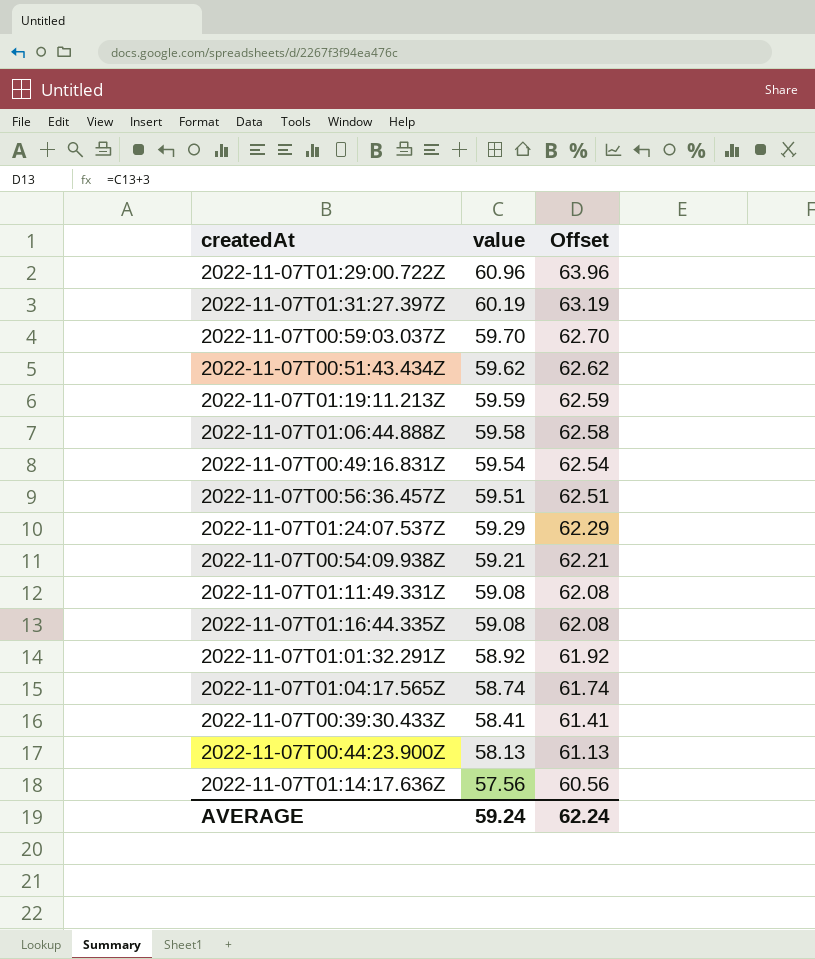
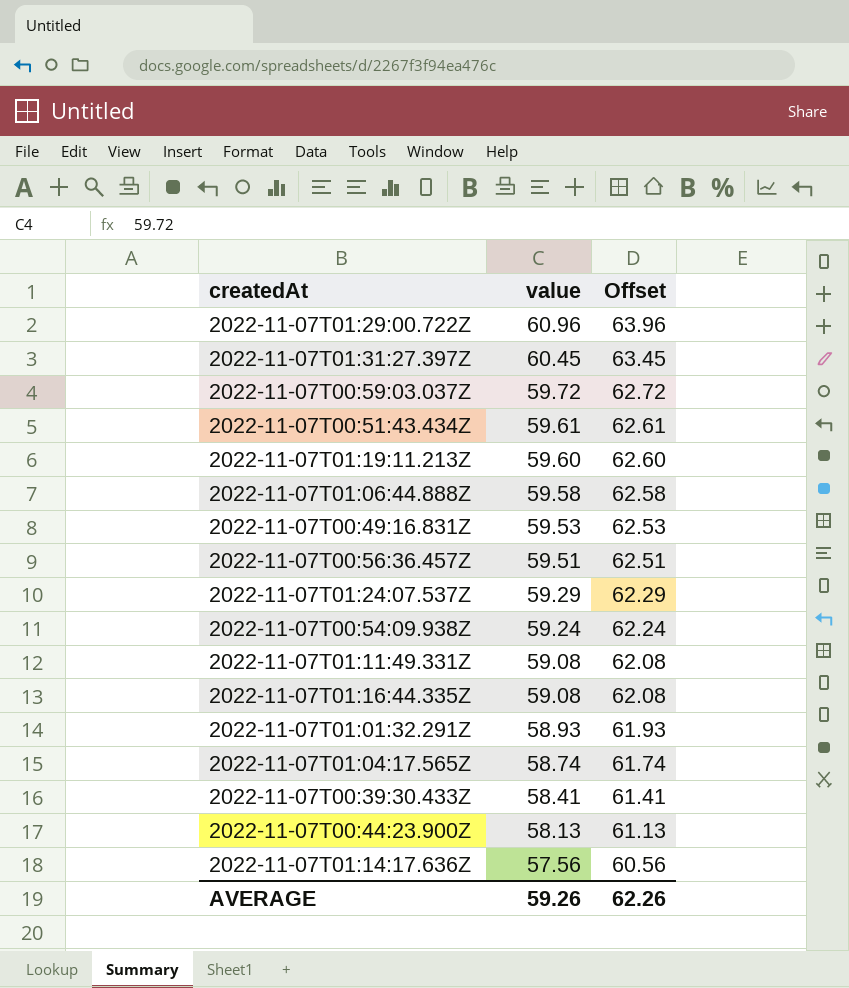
2022-11-07T01:31:27.397Z | value: 60.19 -> 60.45
2022-11-07T01:31:27.397Z | Offset: 63.19 -> 63.45
2022-11-07T00:59:03.037Z | value: 59.70 -> 59.72
2022-11-07T00:59:03.037Z | Offset: 62.70 -> 62.72
2022-11-07T00:51:43.434Z | value: 59.62 -> 59.61
2022-11-07T00:51:43.434Z | Offset: 62.62 -> 62.61
2022-11-07T01:19:11.213Z | value: 59.59 -> 59.60
2022-11-07T01:19:11.213Z | Offset: 62.59 -> 62.60
2022-11-07T00:49:16.831Z | value: 59.54 -> 59.53
2022-11-07T00:49:16.831Z | Offset: 62.54 -> 62.53
2022-11-07T00:54:09.938Z | value: 59.21 -> 59.24
2022-11-07T00:54:09.938Z | Offset: 62.21 -> 62.24
2022-11-07T01:01:32.291Z | value: 58.92 -> 58.93
2022-11-07T01:01:32.291Z | Offset: 61.92 -> 61.93
AVERAGE | value: 59.24 -> 59.26
AVERAGE | Offset: 62.24 -> 62.26

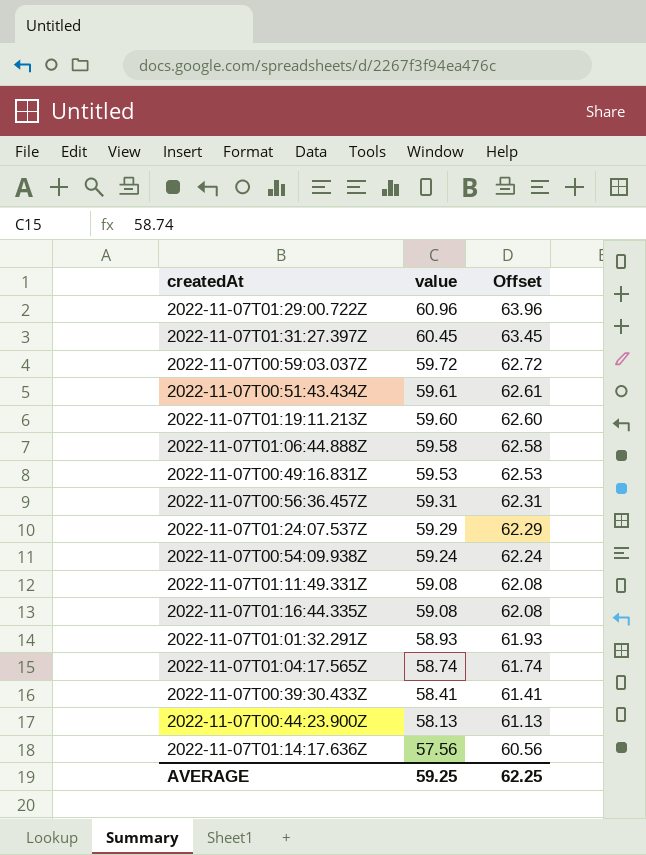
2022-11-07T00:56:36.457Z | value: 59.51 -> 59.31
2022-11-07T00:56:36.457Z | Offset: 62.51 -> 62.31
AVERAGE | value: 59.26 -> 59.25
AVERAGE | Offset: 62.26 -> 62.25

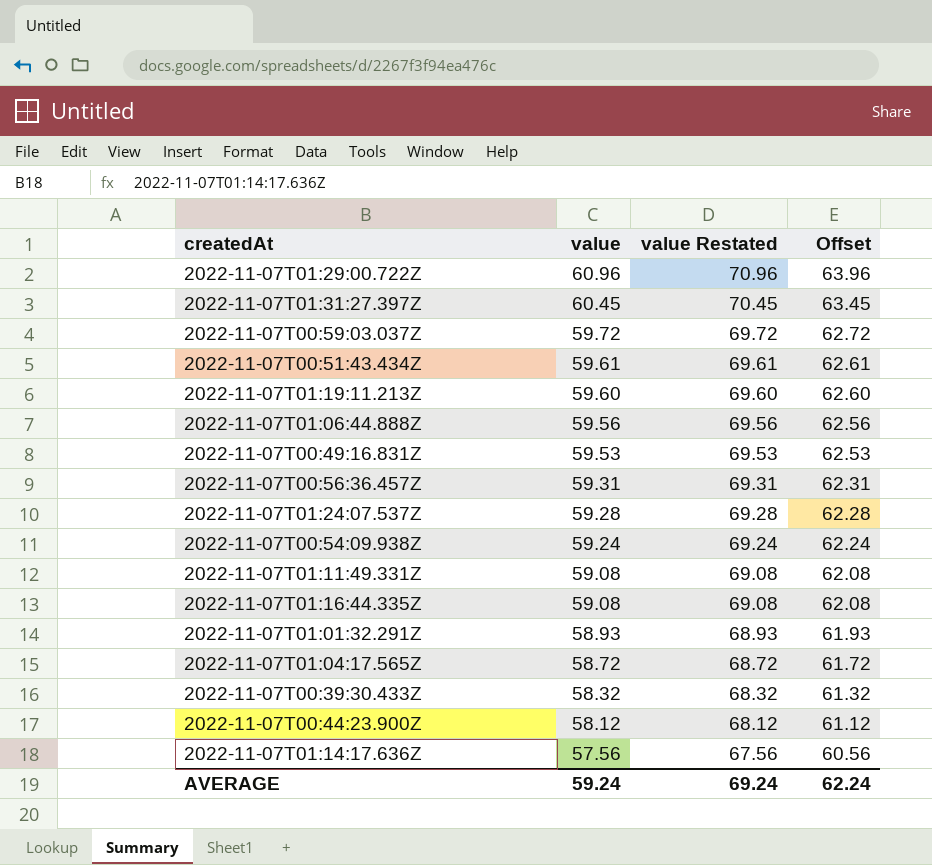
column value Restated | formula: none -> [value] + 10
2022-11-07T01:06:44.888Z | value: 59.58 -> 59.56
2022-11-07T01:06:44.888Z | Offset: 62.58 -> 62.56
2022-11-07T01:24:07.537Z | value: 59.29 -> 59.28
2022-11-07T01:24:07.537Z | Offset: 62.29 -> 62.28
2022-11-07T01:04:17.565Z | value: 58.74 -> 58.72
2022-11-07T01:04:17.565Z | Offset: 61.74 -> 61.72
2022-11-07T00:39:30.433Z | value: 58.41 -> 58.32
2022-11-07T00:39:30.433Z | Offset: 61.41 -> 61.32
2022-11-07T00:44:23.900Z | value: 58.13 -> 58.12
2022-11-07T00:44:23.900Z | Offset: 61.13 -> 61.12
AVERAGE | value: 59.25 -> 59.24
AVERAGE | Offset: 62.25 -> 62.24

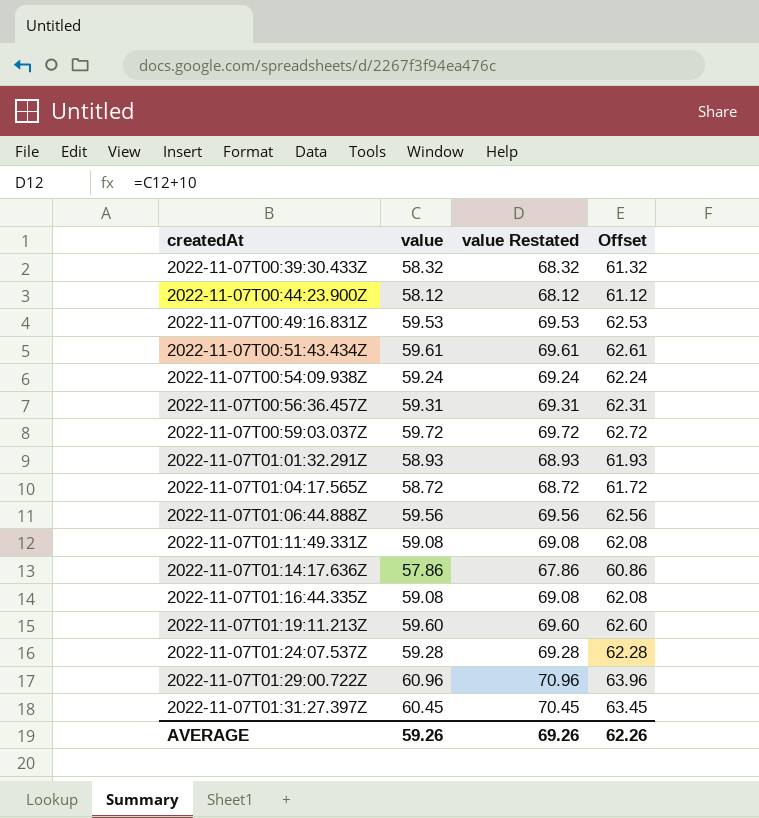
row order: value descending -> createdAt ascending
2022-11-07T01:14:17.636Z | value: 57.56 -> 57.86
2022-11-07T01:14:17.636Z | value Restated: 67.56 -> 67.86
2022-11-07T01:14:17.636Z | Offset: 60.56 -> 60.86
AVERAGE | value: 59.24 -> 59.26
AVERAGE | value Restated: 69.24 -> 69.26
AVERAGE | Offset: 62.24 -> 62.26

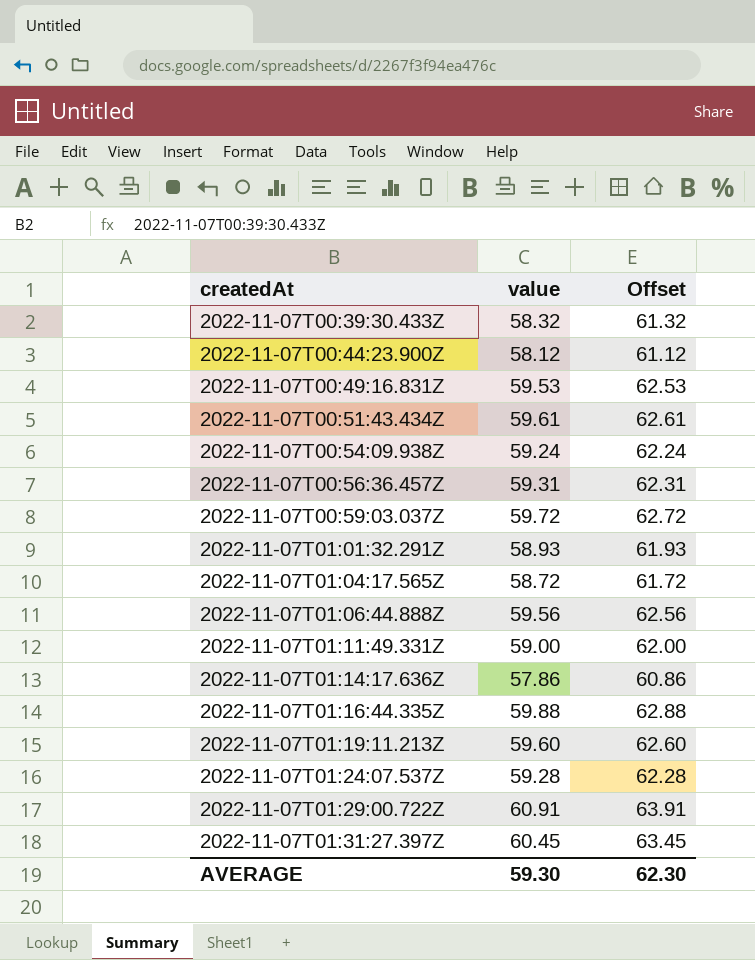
column value Restated | formula: [value] + 10 -> none
2022-11-07T01:11:49.331Z | value: 59.08 -> 59.00
2022-11-07T01:11:49.331Z | Offset: 62.08 -> 62.00
2022-11-07T01:16:44.335Z | value: 59.08 -> 59.88
2022-11-07T01:16:44.335Z | Offset: 62.08 -> 62.88
2022-11-07T01:29:00.722Z | value: 60.96 -> 60.91
2022-11-07T01:29:00.722Z | Offset: 63.96 -> 63.91
AVERAGE | value: 59.26 -> 59.30
AVERAGE | Offset: 62.26 -> 62.30

